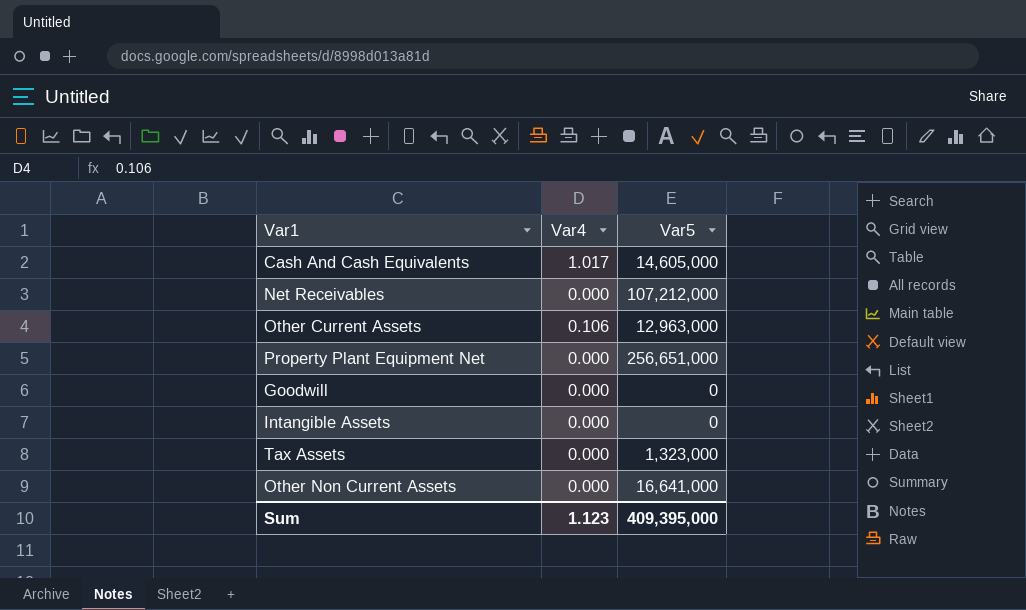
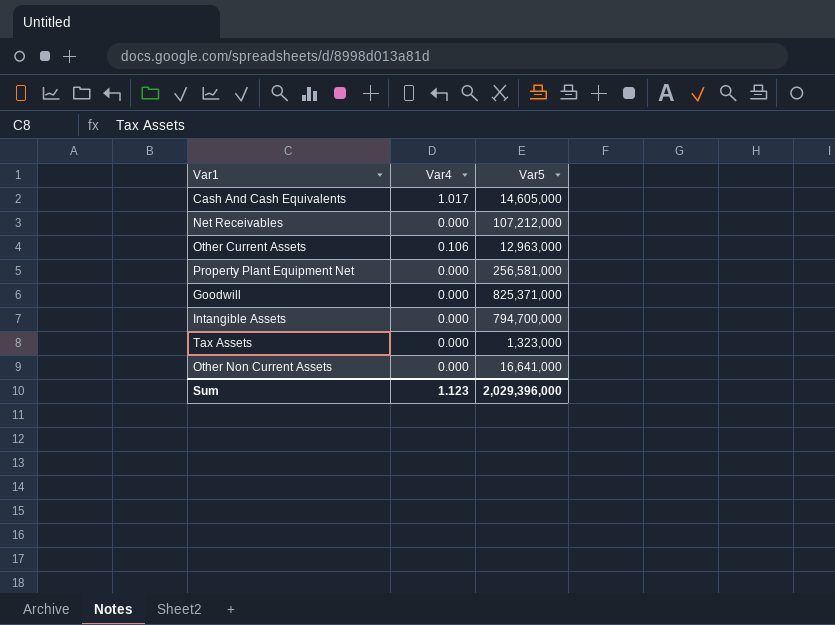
Property Plant Equipment Net | Var5: 256,651,000 -> 256,581,000
Goodwill | Var5: 0 -> 825,371,000
Intangible Assets | Var5: 0 -> 794,700,000
Sum | Var5: 409,395,000 -> 2,029,396,000

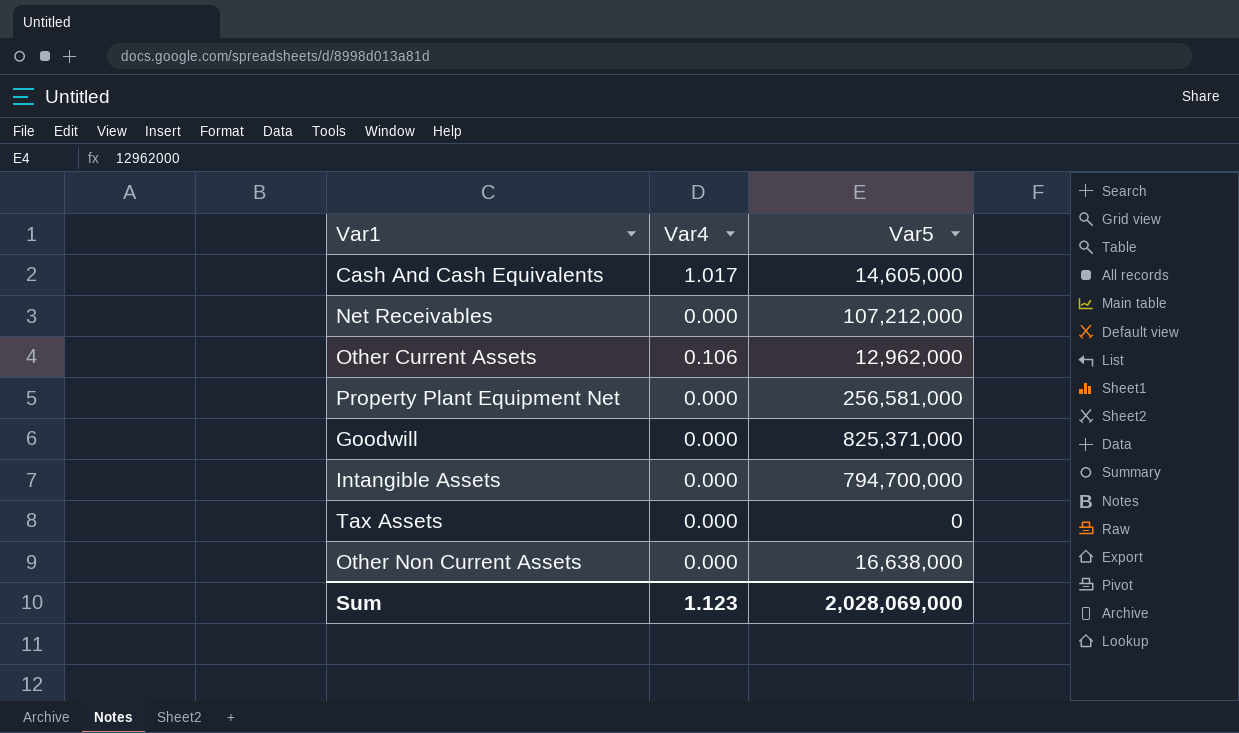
Other Current Assets | Var5: 12,963,000 -> 12,962,000
Tax Assets | Var5: 1,323,000 -> 0
Other Non Current Assets | Var5: 16,641,000 -> 16,638,000
Sum | Var5: 2,029,396,000 -> 2,028,069,000

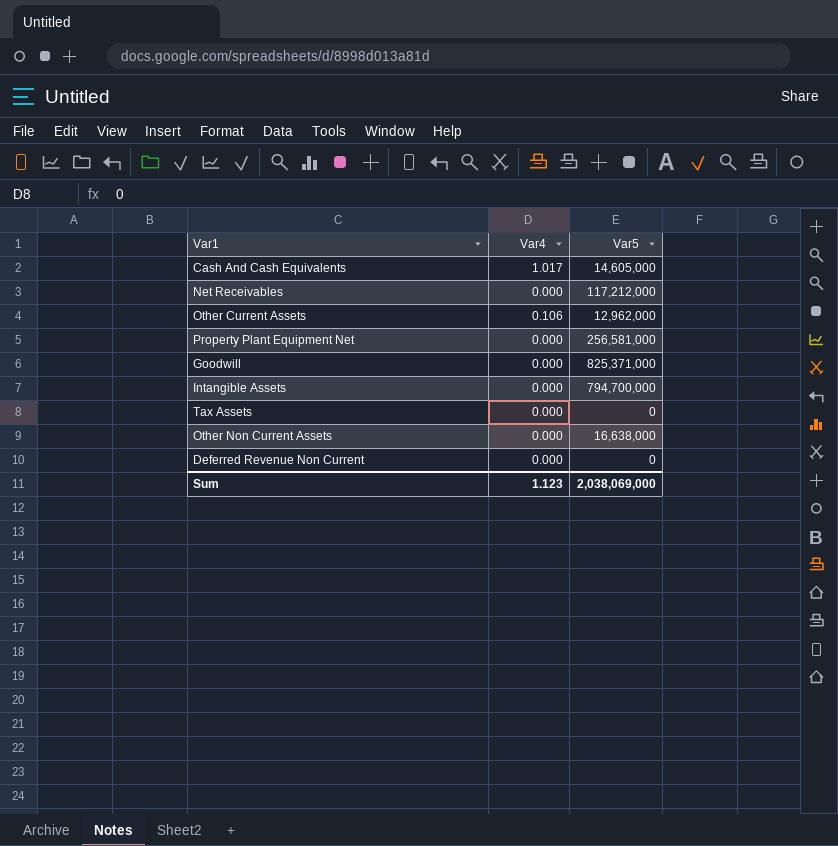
Net Receivables | Var5: 107,212,000 -> 117,212,000
row Deferred Revenue Non Current: none -> 0.000 | 0
Sum | Var5: 2,028,069,000 -> 2,038,069,000

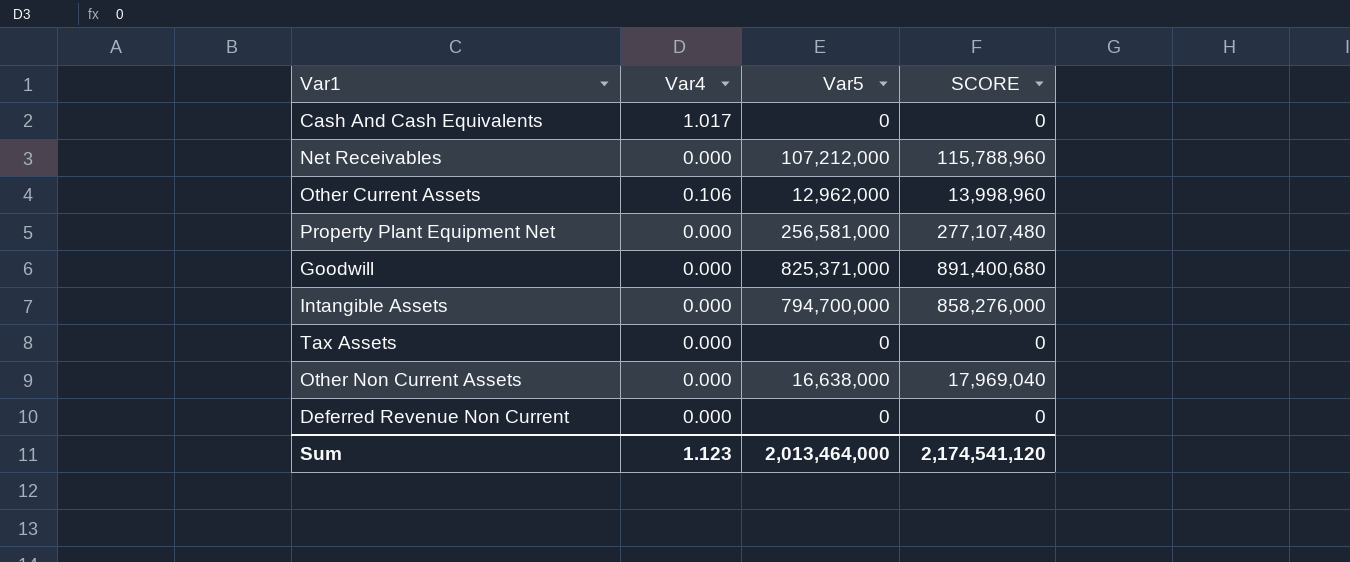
column SCORE | formula: none -> [Var5] * 1.08
Cash And Cash Equivalents | Var5: 14,605,000 -> 0
Net Receivables | Var5: 117,212,000 -> 107,212,000
Sum | Var5: 2,038,069,000 -> 2,013,464,000

